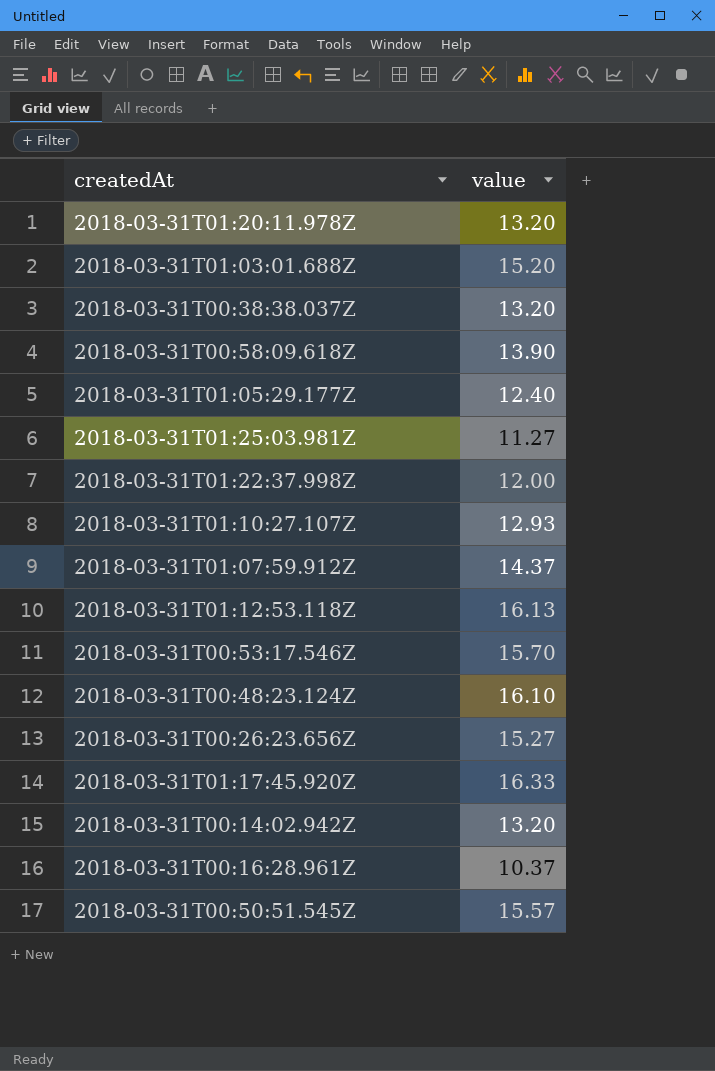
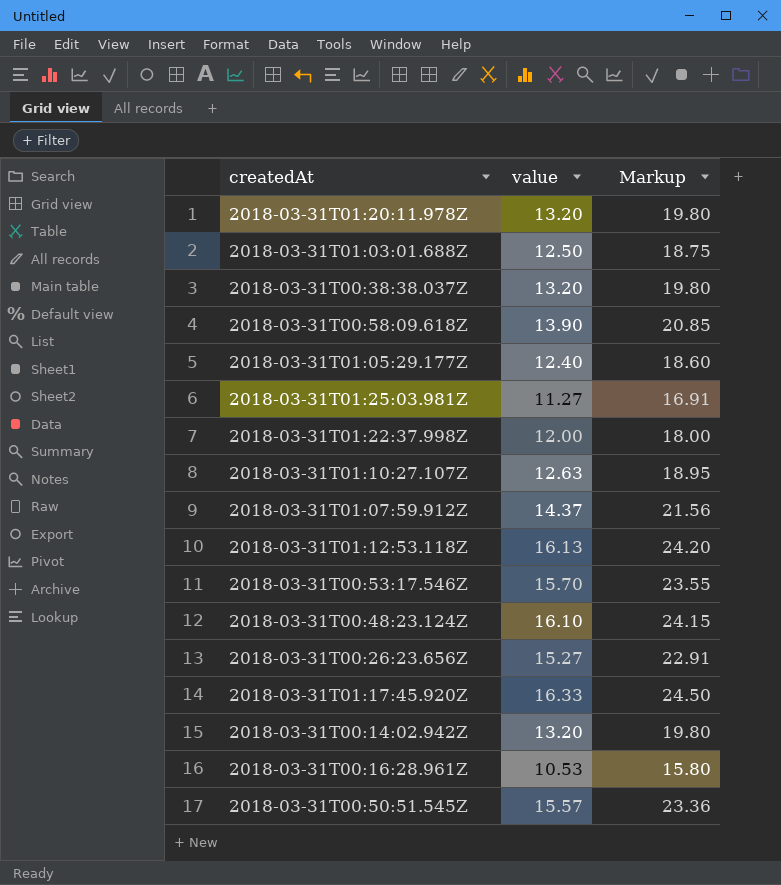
column Markup | formula: none -> [value] * 1.5
2018-03-31T01:03:01.688Z | value: 15.20 -> 12.50
2018-03-31T01:10:27.107Z | value: 12.93 -> 12.63
2018-03-31T00:16:28.961Z | value: 10.37 -> 10.53

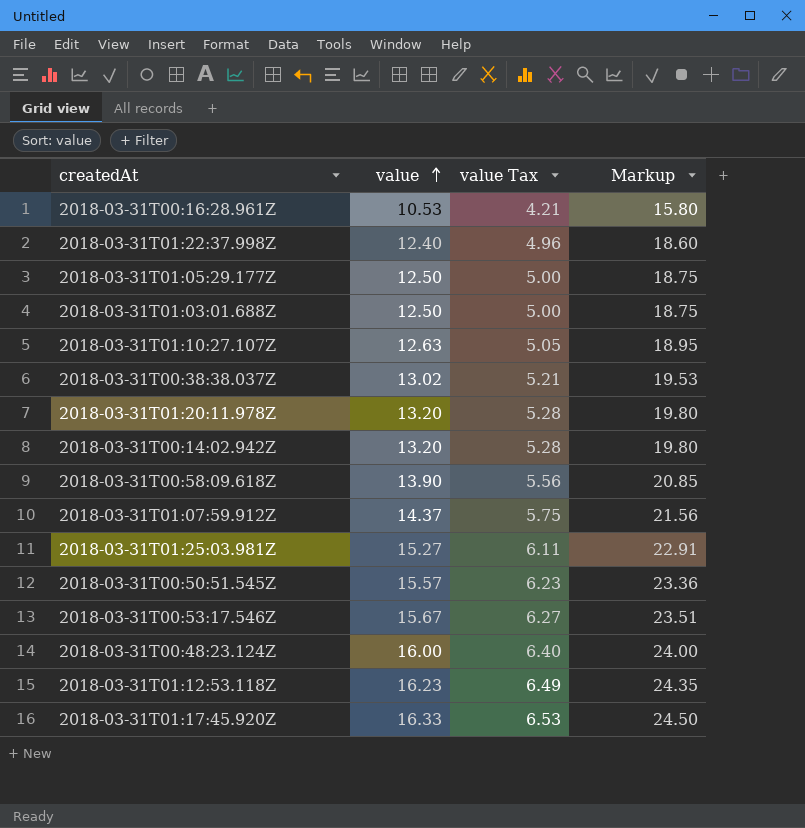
row order: none -> value ascending
column value Tax | formula: none -> [value] * 0.4
row 2018-03-31T00:26:23.656Z: 15.27 | 22.91 -> none
2018-03-31T01:22:37.998Z | value: 12.00 -> 12.40
2018-03-31T01:22:37.998Z | Markup: 18.00 -> 18.60
2018-03-31T01:05:29.177Z | value: 12.40 -> 12.50
2018-03-31T01:05:29.177Z | Markup: 18.60 -> 18.75
2018-03-31T00:38:38.037Z | value: 13.20 -> 13.02
2018-03-31T00:38:38.037Z | Markup: 19.80 -> 19.53
2018-03-31T01:25:03.981Z | value: 11.27 -> 15.27
2018-03-31T01:25:03.981Z | Markup: 16.91 -> 22.91
2018-03-31T00:53:17.546Z | value: 15.70 -> 15.67
2018-03-31T00:53:17.546Z | Markup: 23.55 -> 23.51
2018-03-31T00:48:23.124Z | value: 16.10 -> 16.00
2018-03-31T00:48:23.124Z | Markup: 24.15 -> 24.00
2018-03-31T01:12:53.118Z | value: 16.13 -> 16.23
2018-03-31T01:12:53.118Z | Markup: 24.20 -> 24.35

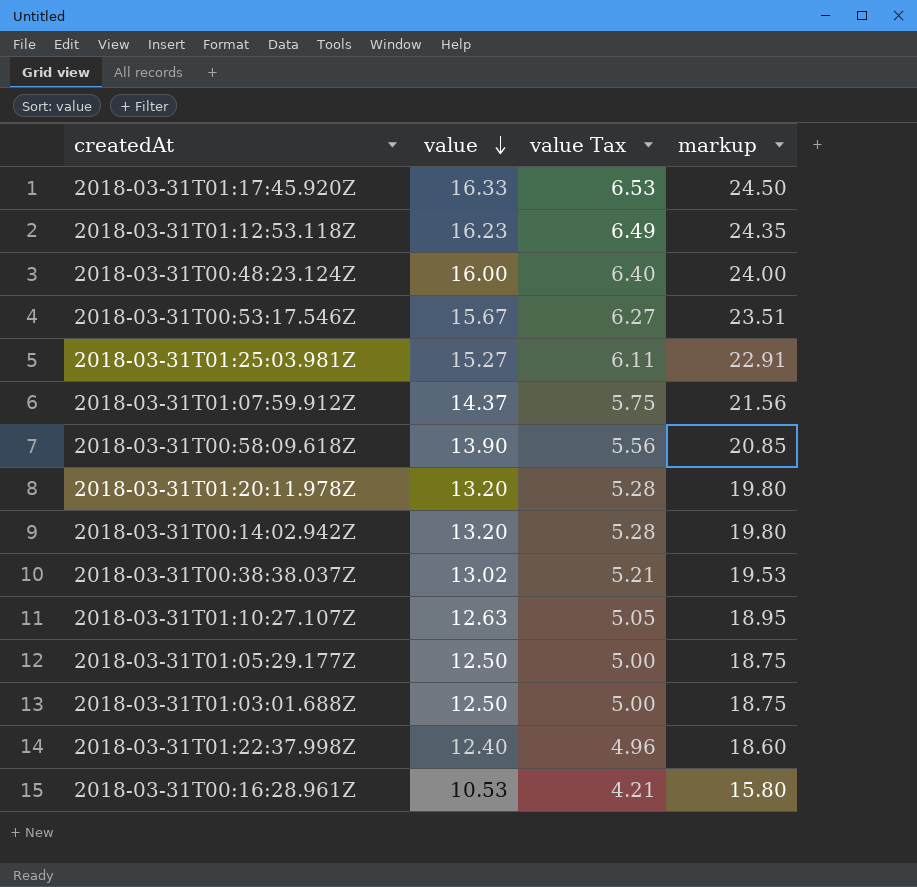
row order: value ascending -> value descending
column name: Markup -> markup
row 2018-03-31T00:50:51.545Z: 15.57 | 6.23 | 23.36 -> none

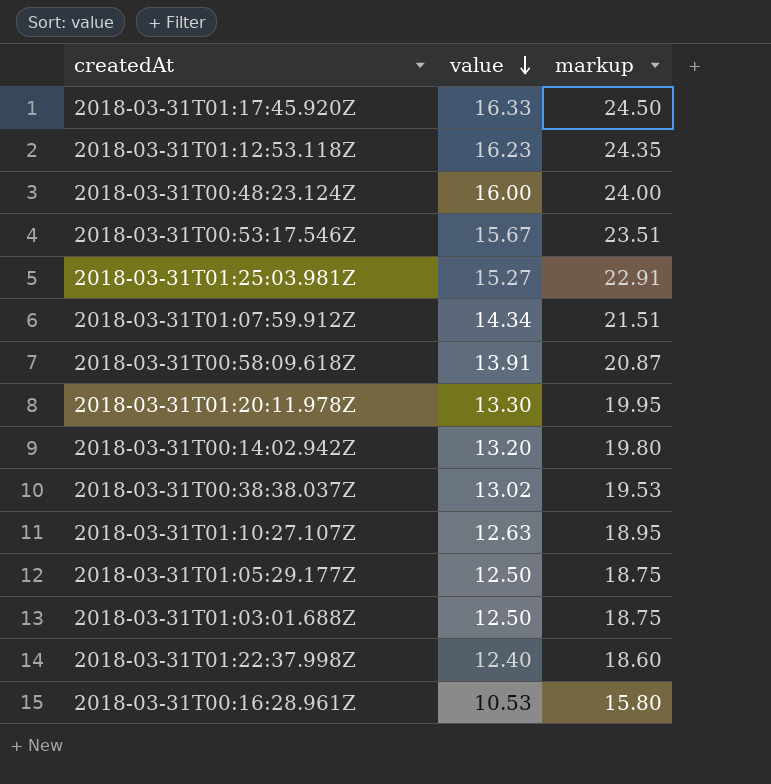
column value Tax | formula: [value] * 0.4 -> none
2018-03-31T01:07:59.912Z | value: 14.37 -> 14.34
2018-03-31T01:07:59.912Z | markup: 21.56 -> 21.51
2018-03-31T00:58:09.618Z | value: 13.90 -> 13.91
2018-03-31T00:58:09.618Z | markup: 20.85 -> 20.87
2018-03-31T01:20:11.978Z | value: 13.20 -> 13.30
2018-03-31T01:20:11.978Z | markup: 19.80 -> 19.95

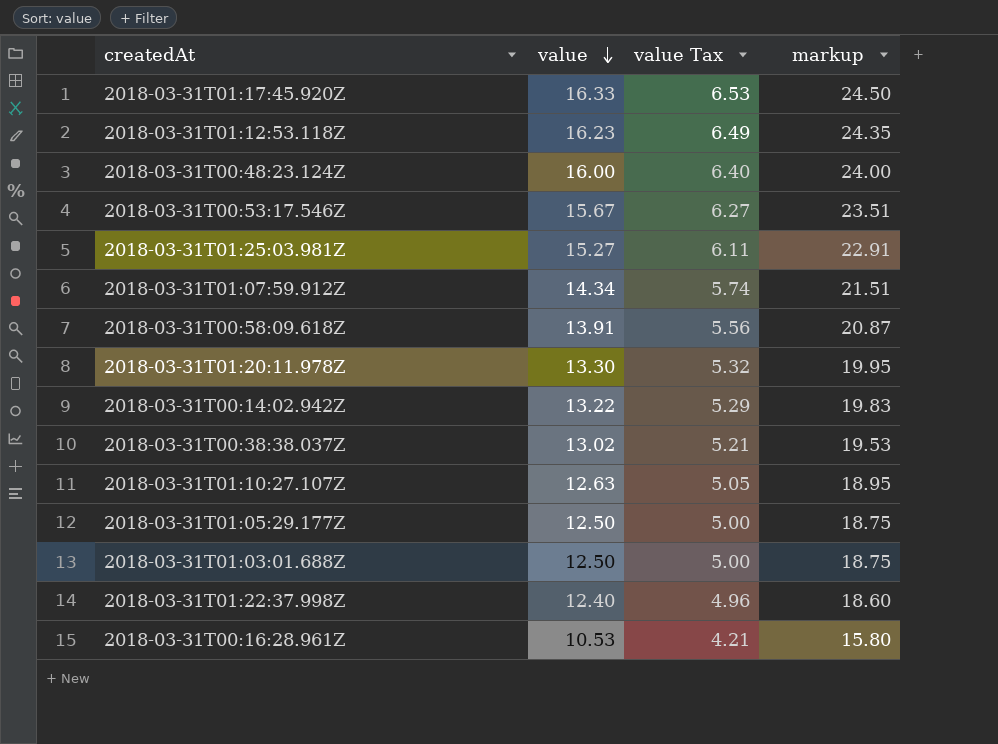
column value Tax | formula: none -> [value] * 0.4
2018-03-31T00:14:02.942Z | value: 13.20 -> 13.22
2018-03-31T00:14:02.942Z | markup: 19.80 -> 19.83

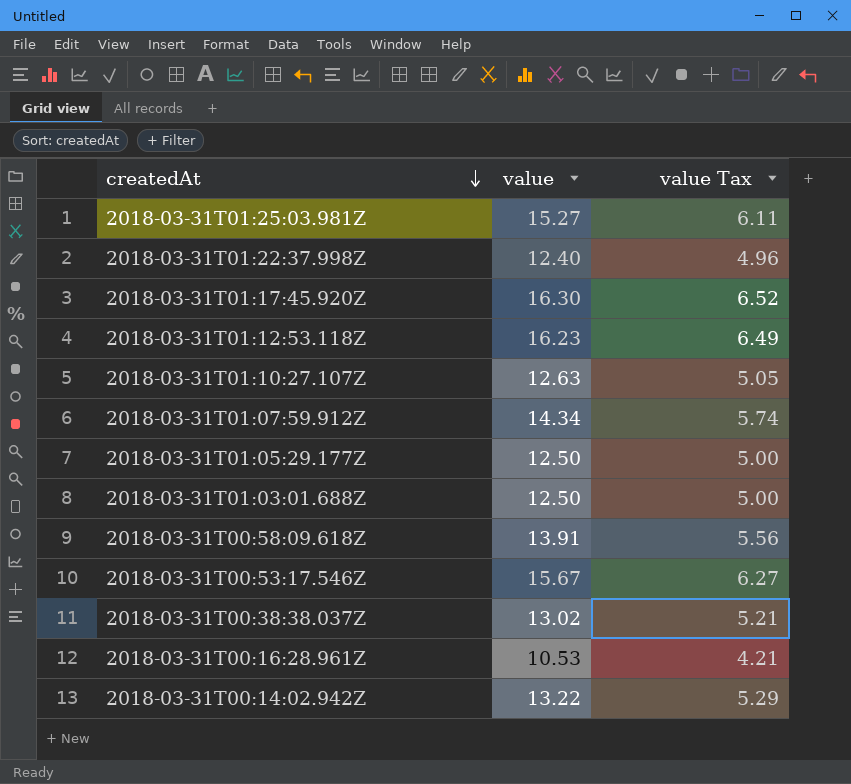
row order: value descending -> createdAt descending
column markup | formula: [value] * 1.5 -> none
row 2018-03-31T00:48:23.124Z: 16.00 | 6.40 | 24.00 -> none
row 2018-03-31T01:20:11.978Z: 13.30 | 5.32 | 19.95 -> none
2018-03-31T01:17:45.920Z | value: 16.33 -> 16.30
2018-03-31T01:17:45.920Z | value Tax: 6.53 -> 6.52

